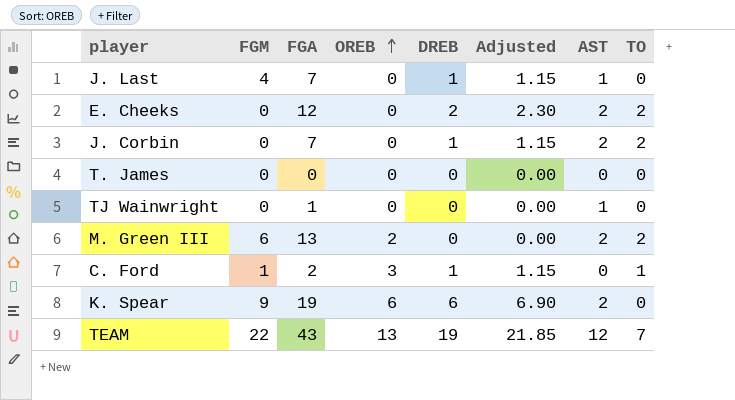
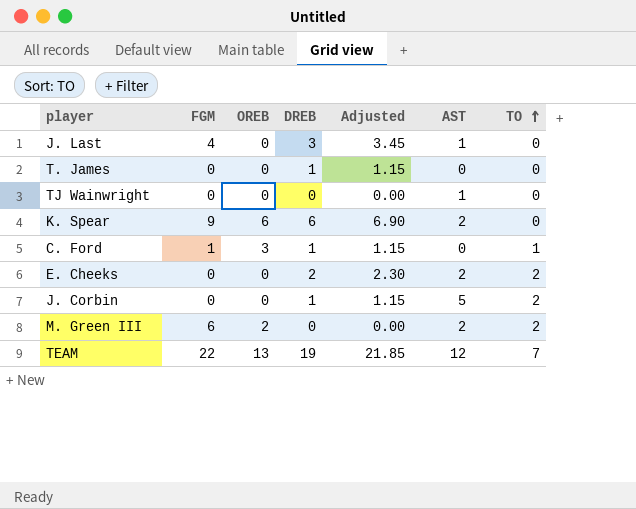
row order: OREB ascending -> TO ascending
column FGA | position: 3 -> none
J. Last | DREB: 1 -> 3
J. Last | Adjusted: 1.15 -> 3.45
T. James | DREB: 0 -> 1
T. James | Adjusted: 0.00 -> 1.15
J. Corbin | AST: 2 -> 5

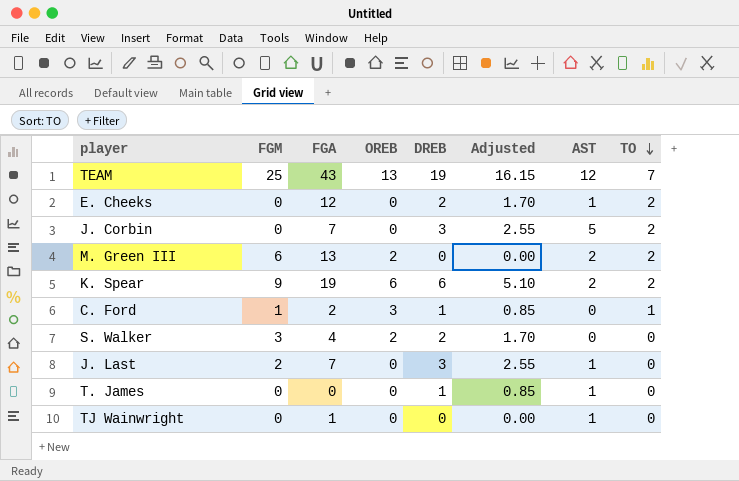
row order: TO ascending -> TO descending
column FGA | position: none -> 3
column Adjusted | formula: [DREB] * 1.15 -> [DREB] * 0.85
TEAM | FGM: 22 -> 25
E. Cheeks | AST: 2 -> 1
J. Corbin | DREB: 1 -> 3
K. Spear | TO: 0 -> 2
row S. Walker: none -> 3 | 4 | 2 | 2 | 1.70 | 0 | 0
J. Last | FGM: 4 -> 2
T. James | AST: 0 -> 1

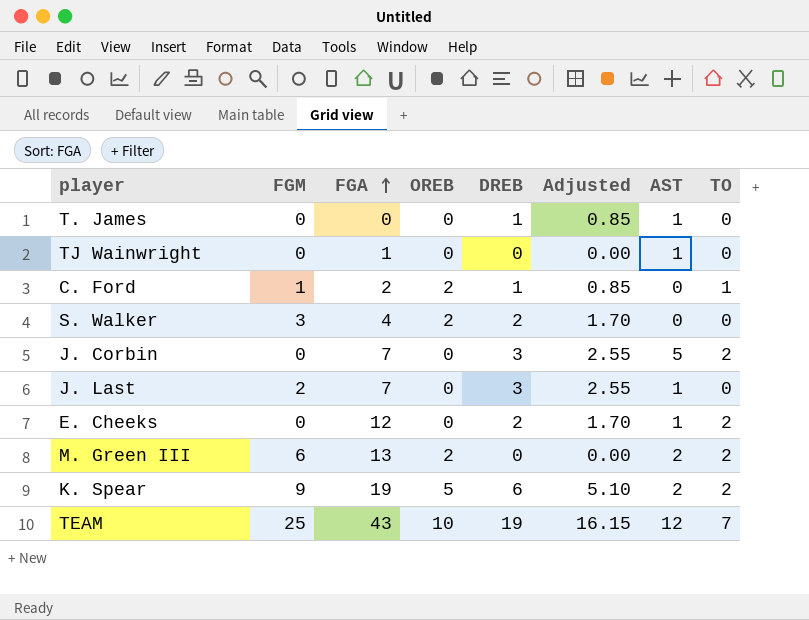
row order: TO descending -> FGA ascending
C. Ford | OREB: 3 -> 2
K. Spear | OREB: 6 -> 5
TEAM | OREB: 13 -> 10

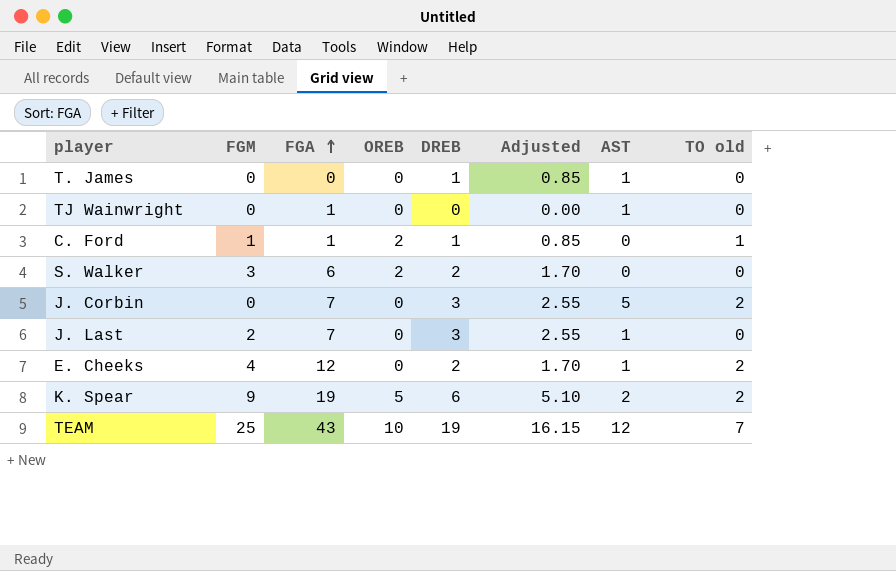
column name: TO -> TO old
row M. Green III: 6 | 13 | 2 | 0 | 0.00 | 2 | 2 -> none
C. Ford | FGA: 2 -> 1
S. Walker | FGA: 4 -> 6
E. Cheeks | FGM: 0 -> 4

